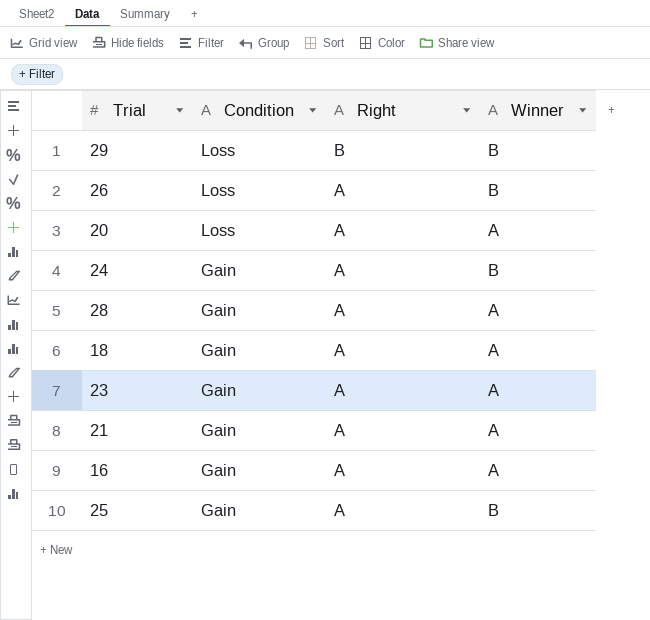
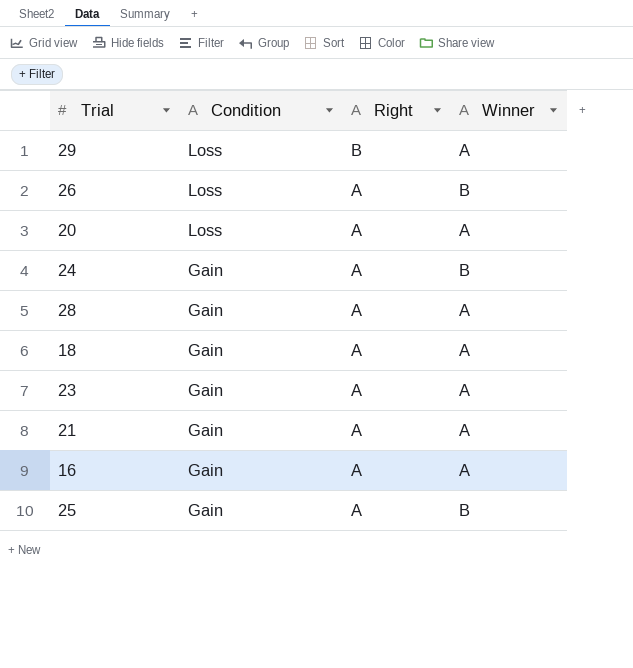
29 | Winner: B -> A

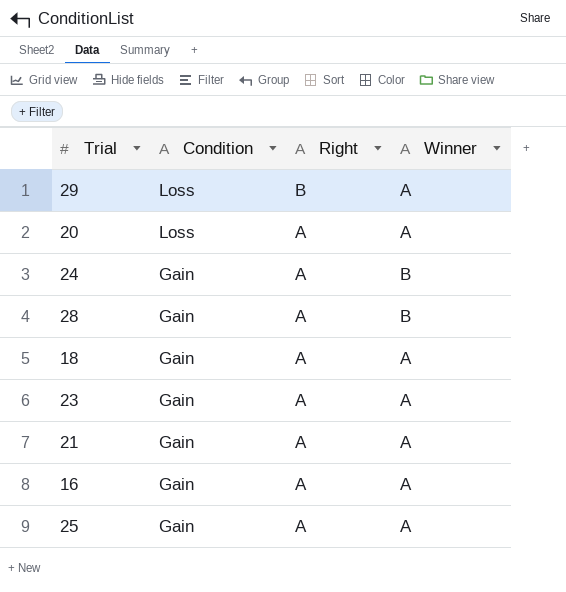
row 26: Loss | A | B -> none
28 | Winner: A -> B
25 | Winner: B -> A

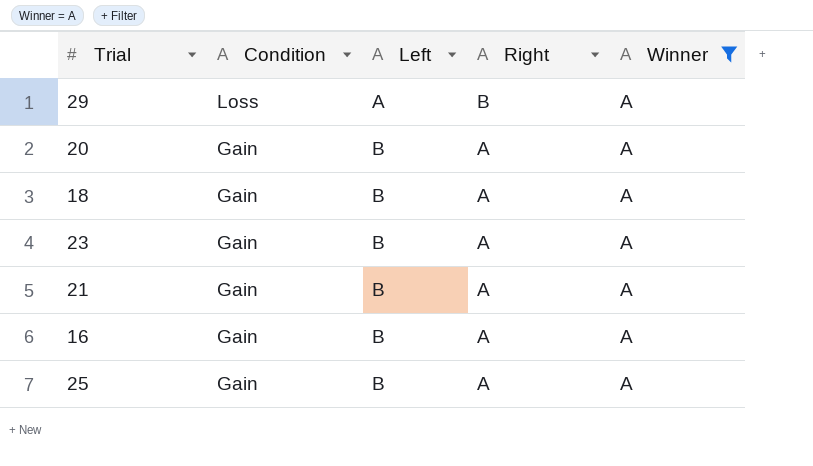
filter: none -> Winner = A
column Left | position: none -> 3
20 | Condition: Loss -> Gain

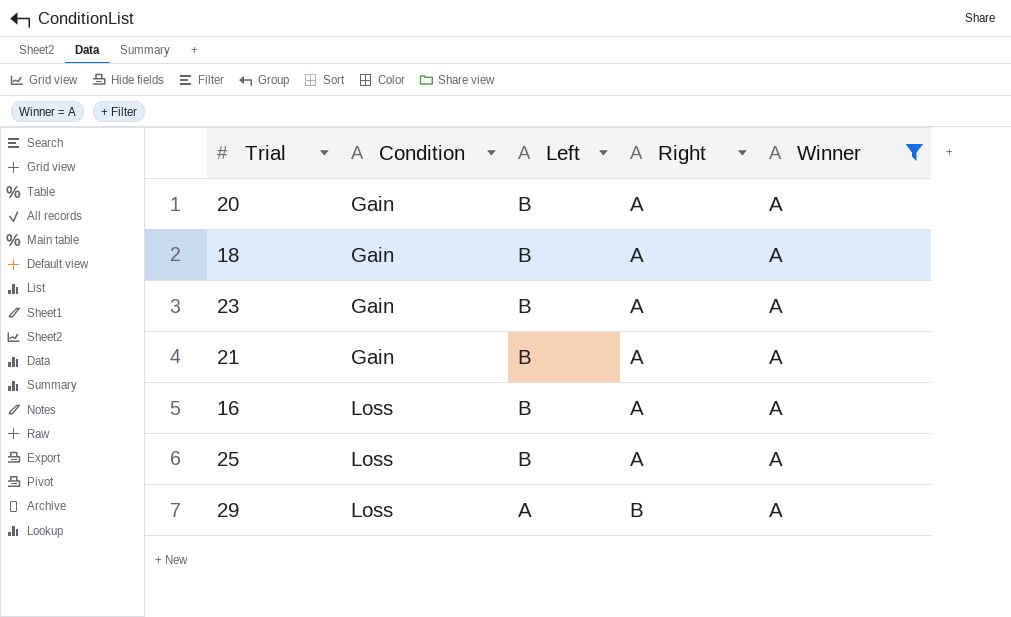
row order: Condition descending -> Condition ascending
16 | Condition: Gain -> Loss
25 | Condition: Gain -> Loss

